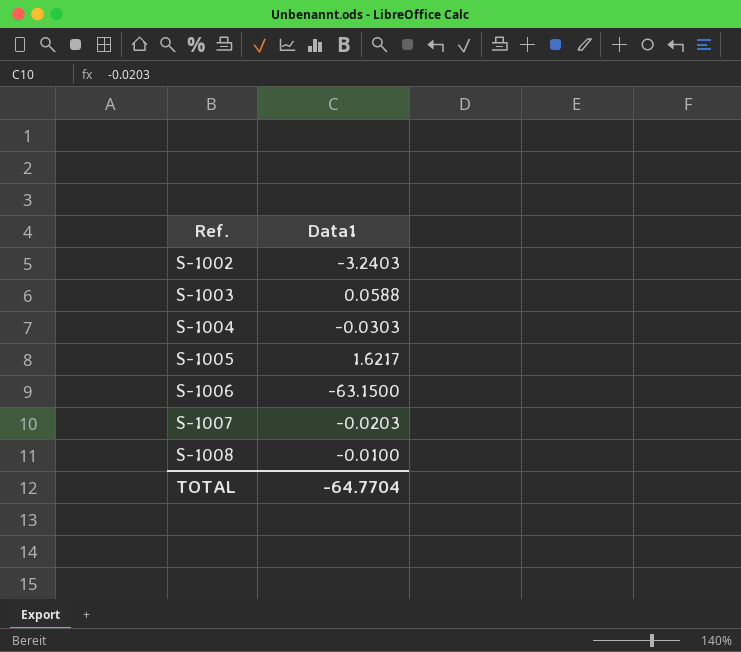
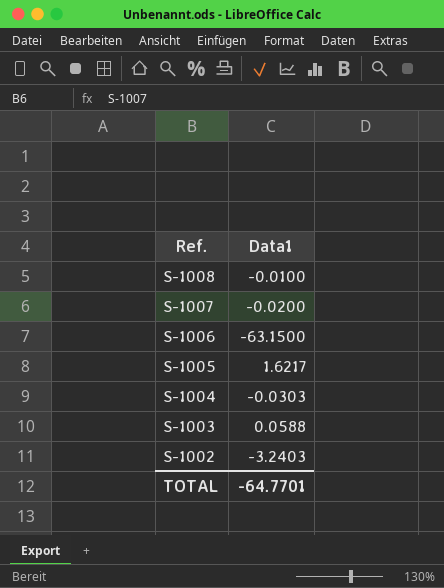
row order: Ref. ascending -> Ref. descending
S-1007 | Data1: -0.0203 -> -0.0200
TOTAL | Data1: -64.7704 -> -64.7701

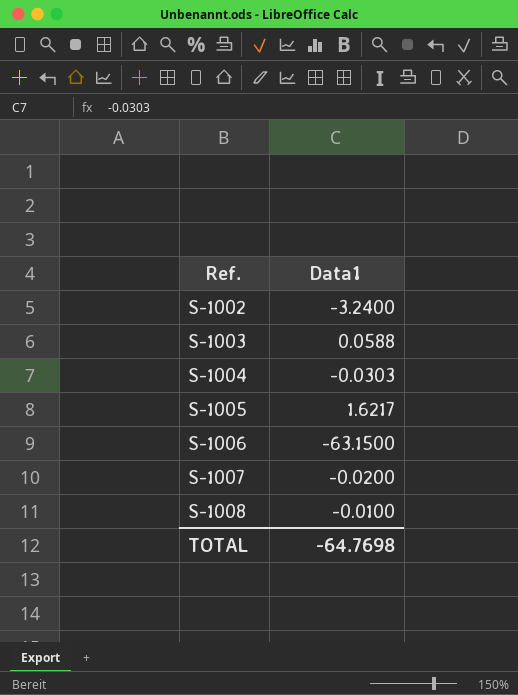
row order: Ref. descending -> Ref. ascending
S-1002 | Data1: -3.2403 -> -3.2400
TOTAL | Data1: -64.7701 -> -64.7698

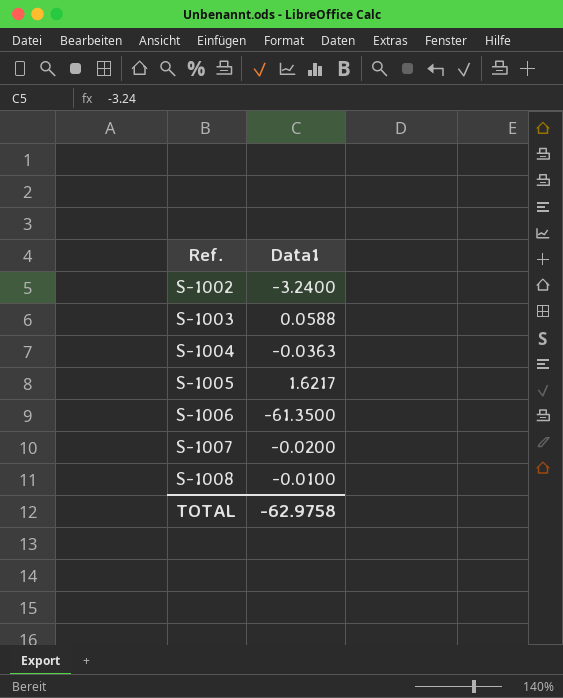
S-1004 | Data1: -0.0303 -> -0.0363
S-1006 | Data1: -63.1500 -> -61.3500
TOTAL | Data1: -64.7698 -> -62.9758

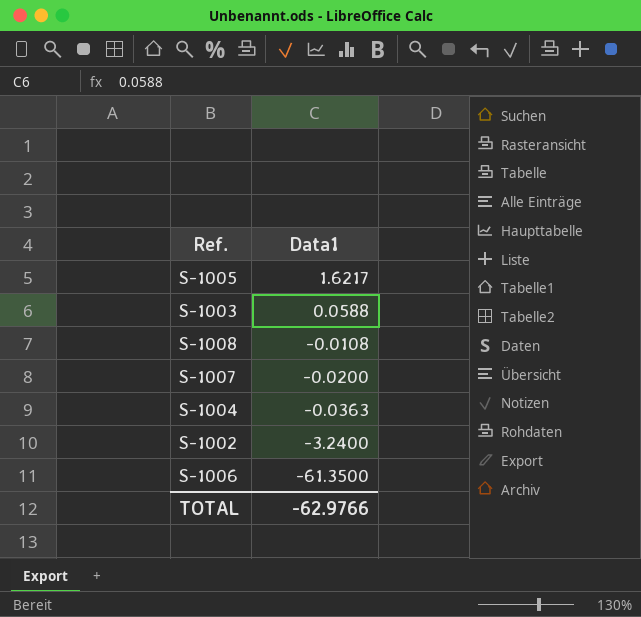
row order: Ref. ascending -> Data1 descending
S-1008 | Data1: -0.0100 -> -0.0108
TOTAL | Data1: -62.9758 -> -62.9766

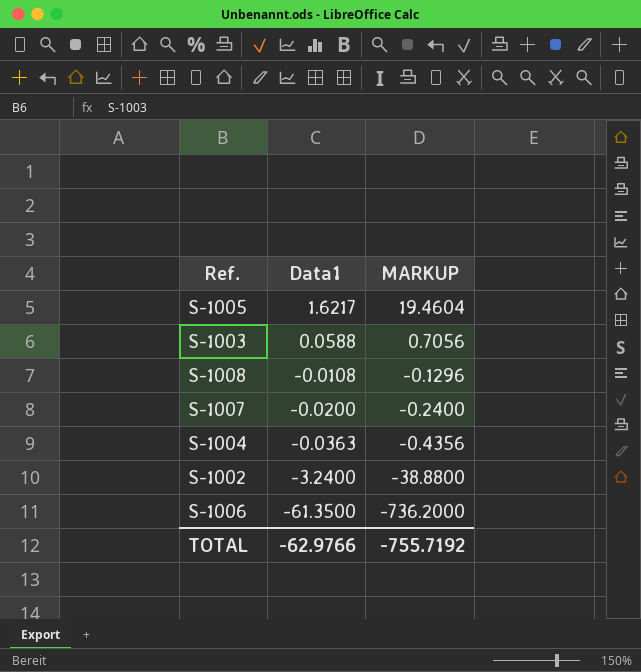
column MARKUP | formula: none -> [Data1] * 12

